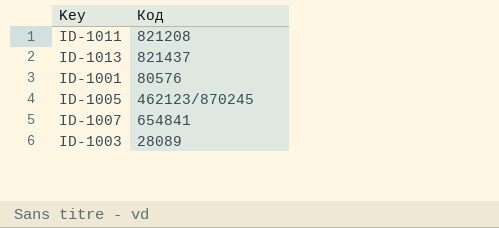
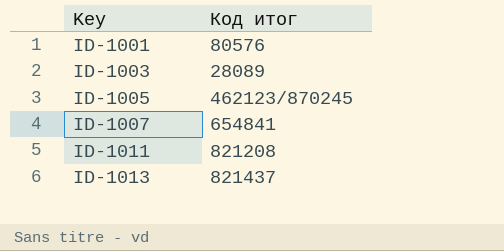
row order: none -> Key ascending
column name: Код -> Код итог

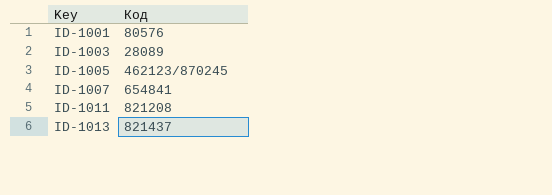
column name: Код итог -> Код

